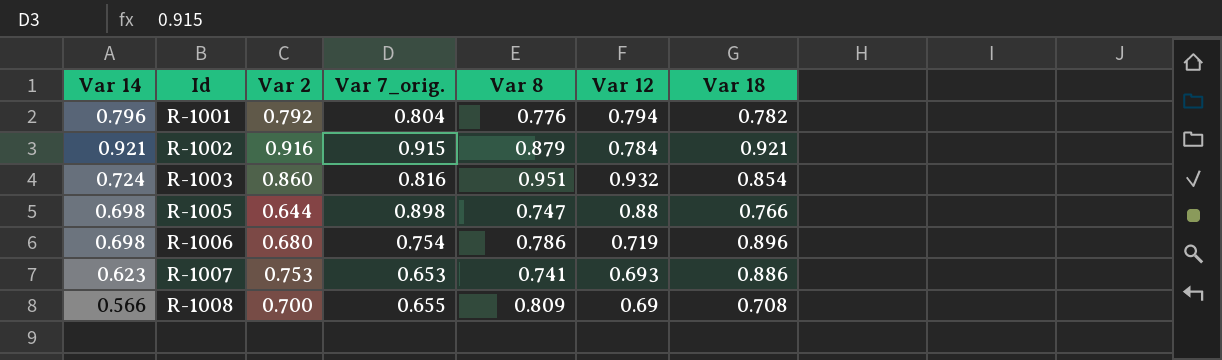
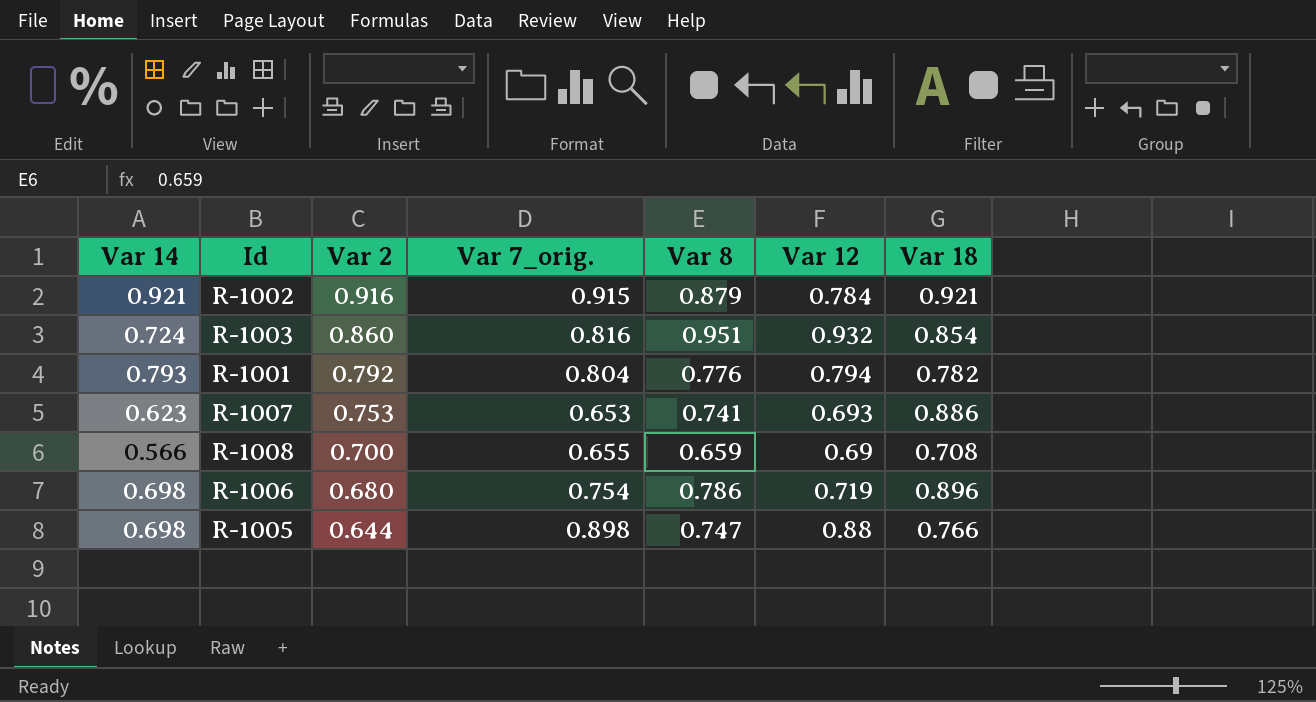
row order: Id ascending -> Var 2 descending
R-1001 | Var 14: 0.796 -> 0.793
R-1008 | Var 8: 0.809 -> 0.659

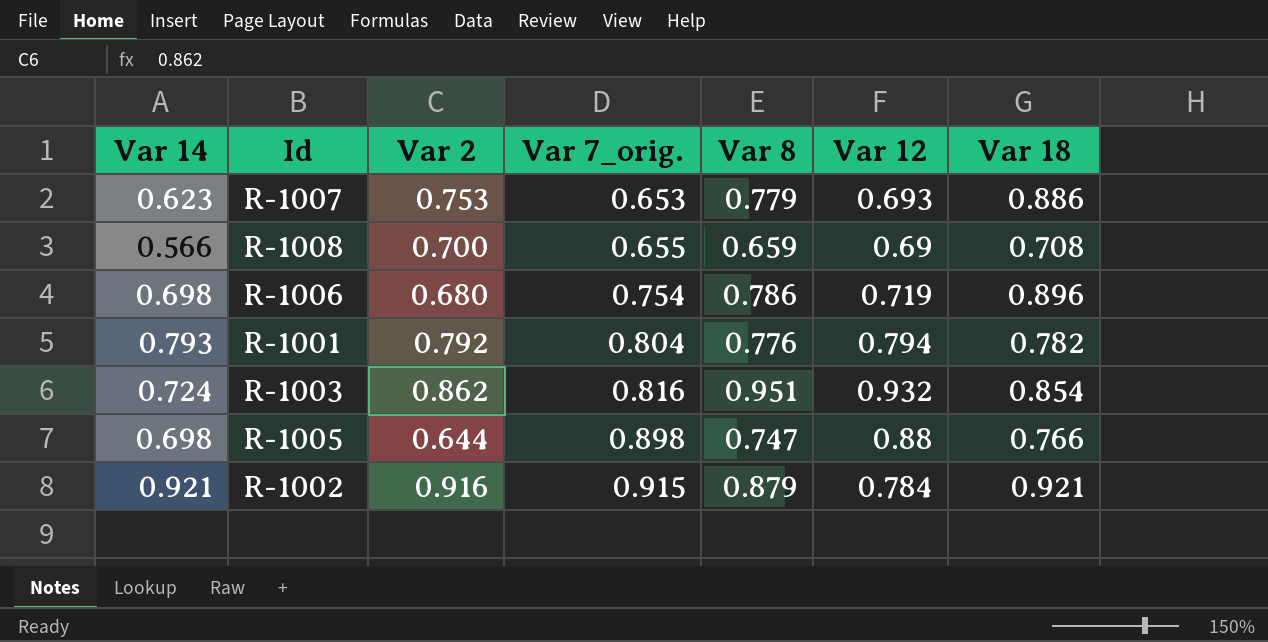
row order: Var 2 descending -> Var 7_orig. ascending
R-1007 | Var 8: 0.741 -> 0.779
R-1003 | Var 2: 0.860 -> 0.862

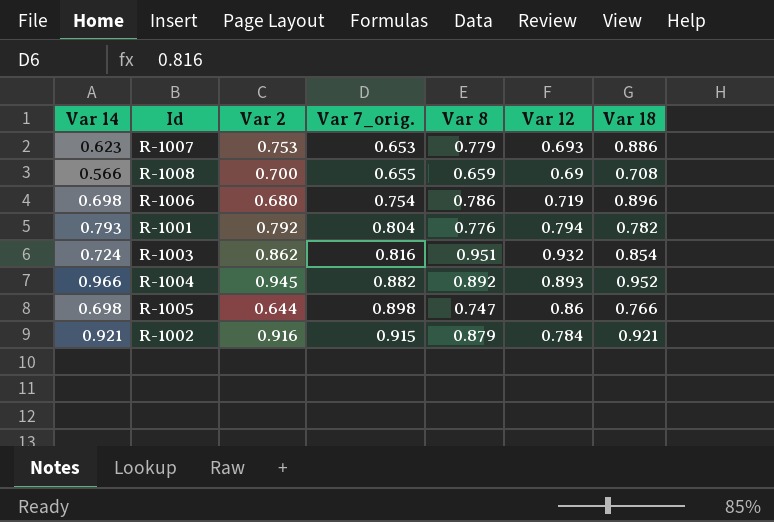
row R-1004: none -> 0.966 | 0.945 | 0.882 | 0.892 | 0.893 | 0.952
R-1005 | Var 12: 0.88 -> 0.86

